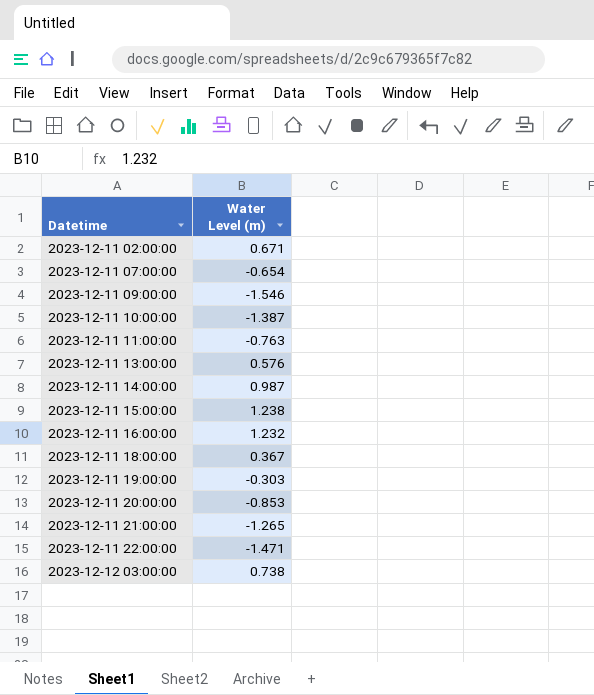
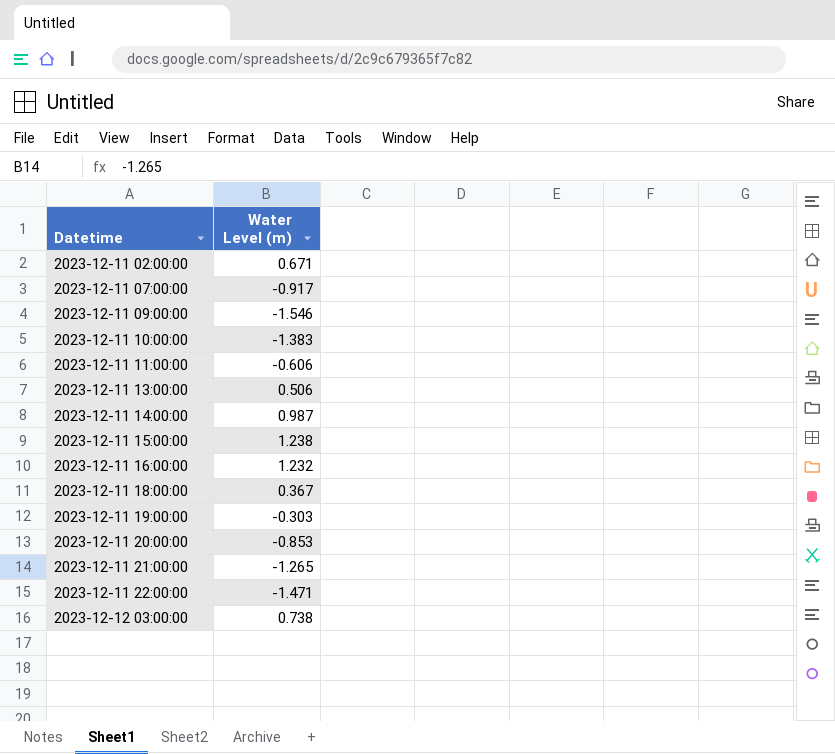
2023-12-11 07:00:00 | Water Level (m): -0.654 -> -0.917
2023-12-11 10:00:00 | Water Level (m): -1.387 -> -1.383
2023-12-11 11:00:00 | Water Level (m): -0.763 -> -0.606
2023-12-11 13:00:00 | Water Level (m): 0.576 -> 0.506

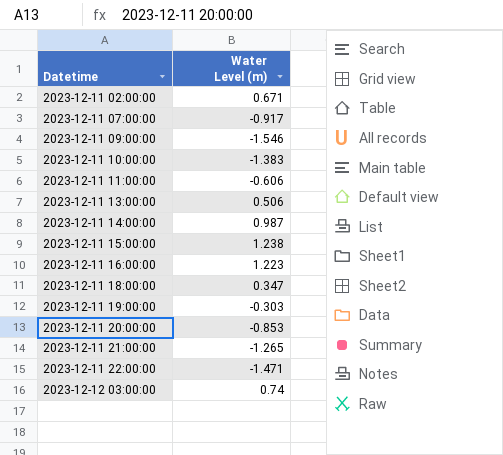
2023-12-11 16:00:00 | Water Level (m): 1.232 -> 1.223
2023-12-11 18:00:00 | Water Level (m): 0.367 -> 0.347
2023-12-12 03:00:00 | Water Level (m): 0.738 -> 0.74

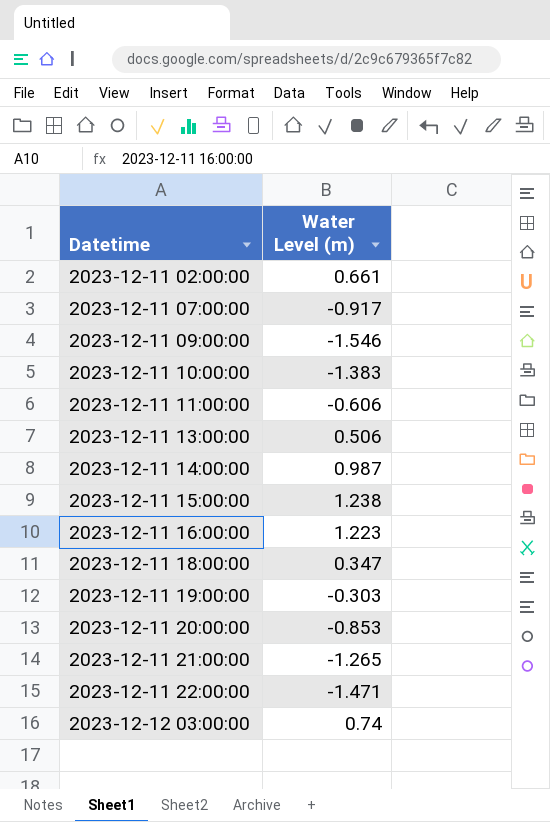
2023-12-11 02:00:00 | Water Level (m): 0.671 -> 0.661

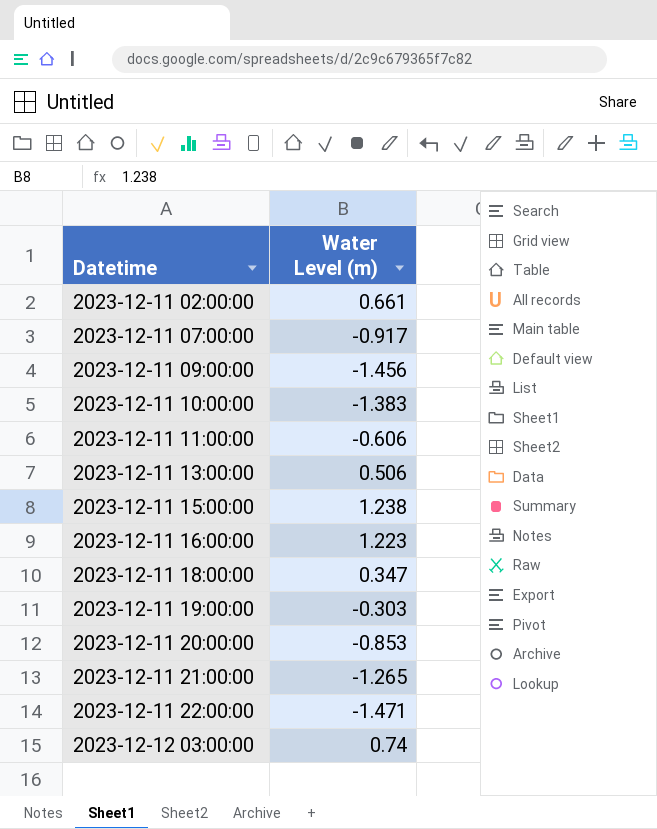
row 2023-12-11 14:00:00: 0.987 -> none
2023-12-11 09:00:00 | Water Level (m): -1.546 -> -1.456

